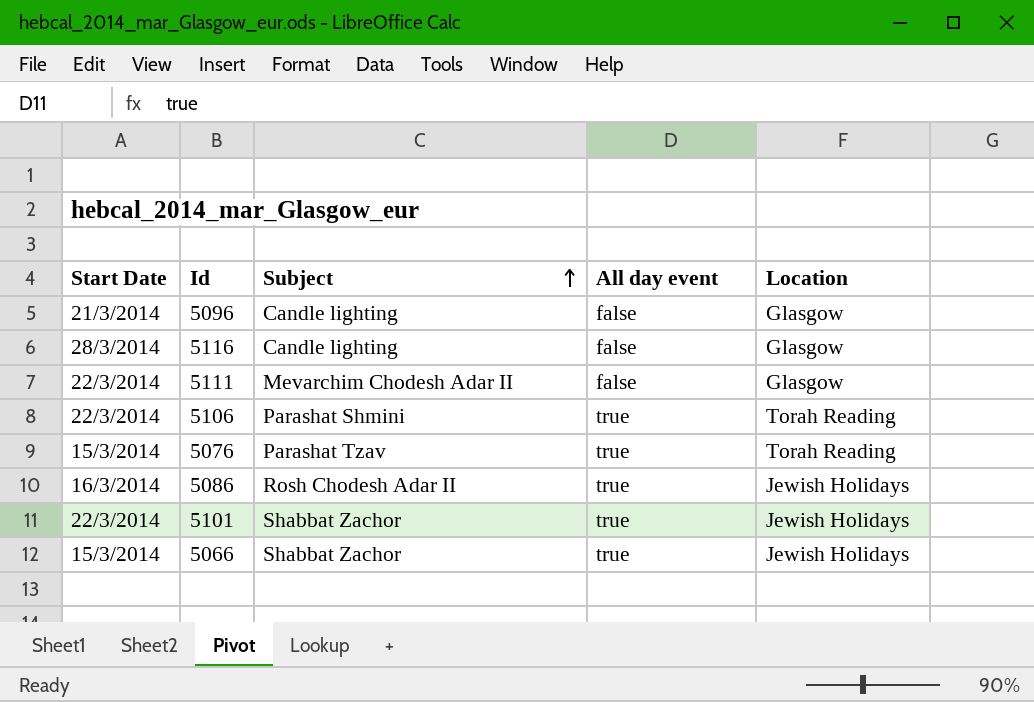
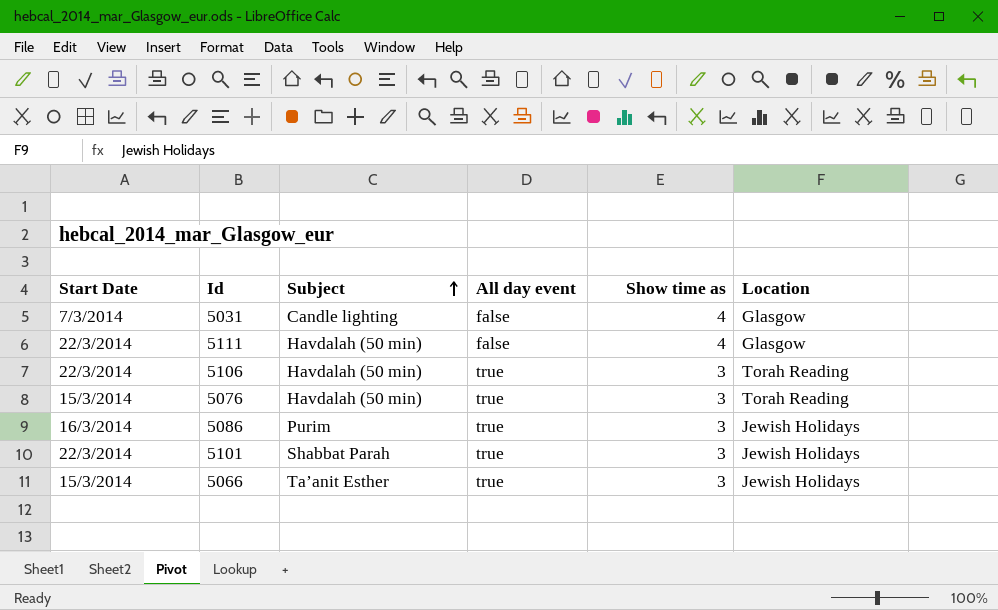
column Show time as | position: none -> 5
row 5096: 21/3/2014 | Candle lighting | false | Glasgow -> none
row 5116: 28/3/2014 | Candle lighting | false | Glasgow -> none
row 5031: none -> 7/3/2014 | Candle lighting | false | 4 | Glasgow
5111 | Subject: Mevarchim Chodesh Adar II -> Havdalah (50 min)
5106 | Subject: Parashat Shmini -> Havdalah (50 min)
5076 | Subject: Parashat Tzav -> Havdalah (50 min)
5086 | Subject: Rosh Chodesh Adar II -> Purim
5101 | Subject: Shabbat Zachor -> Shabbat Parah
5066 | Subject: Shabbat Zachor -> Ta’anit Esther

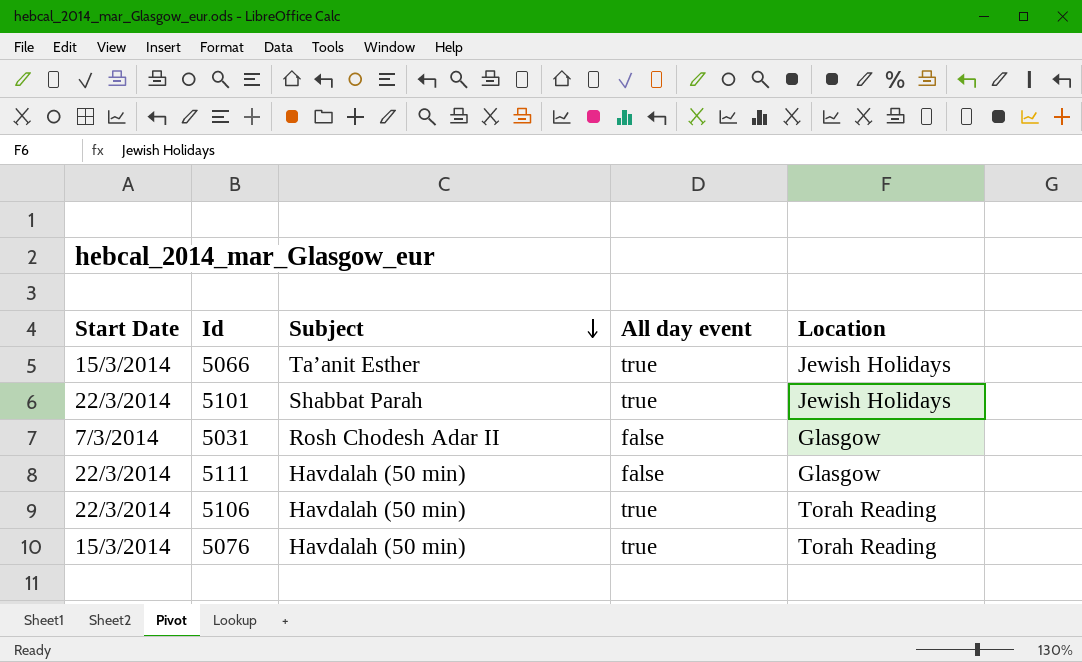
row order: Subject ascending -> Subject descending
column Show time as | position: 5 -> none
row 5086: 16/3/2014 | Purim | true | 3 | Jewish Holidays -> none
5031 | Subject: Candle lighting -> Rosh Chodesh Adar II

